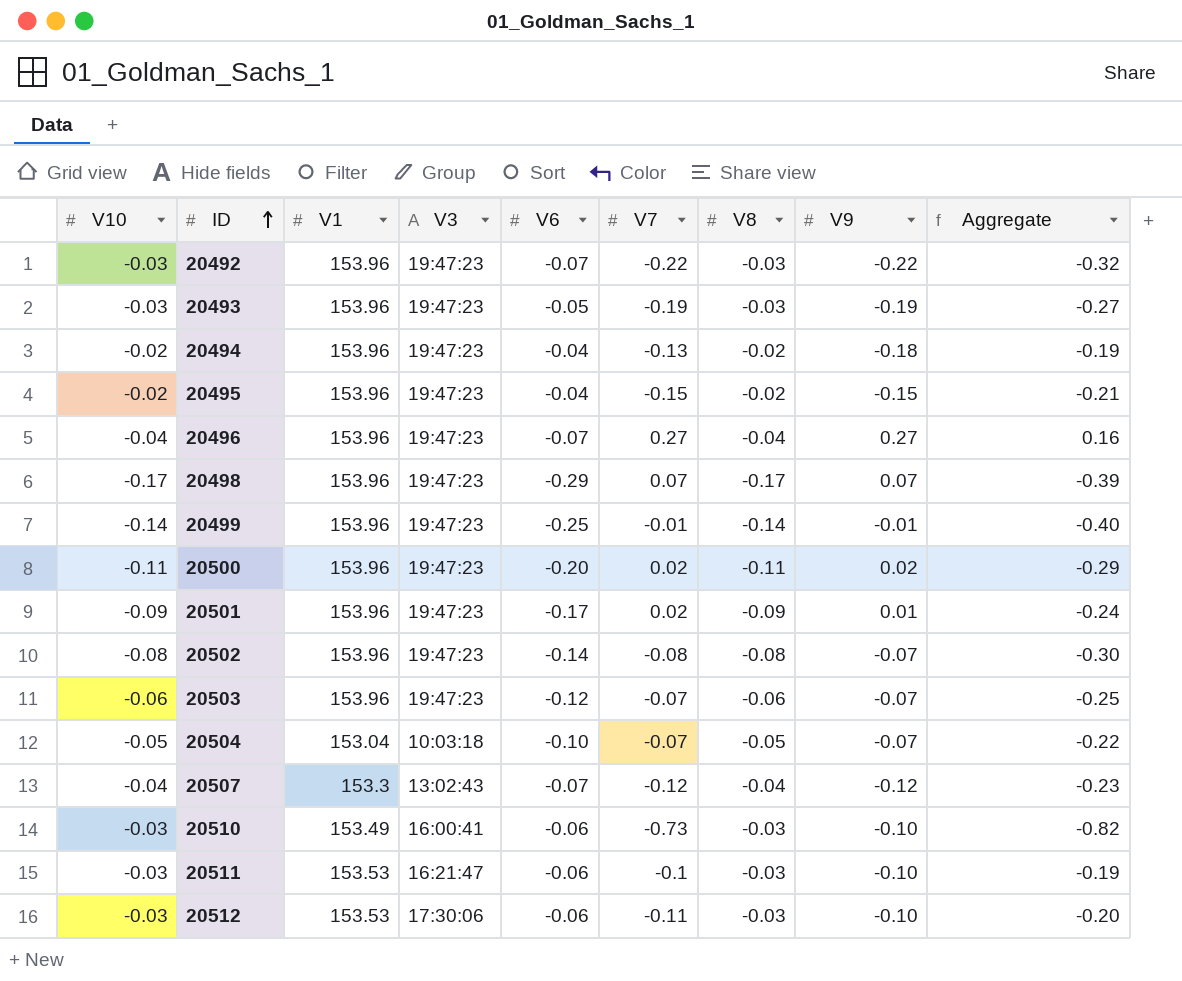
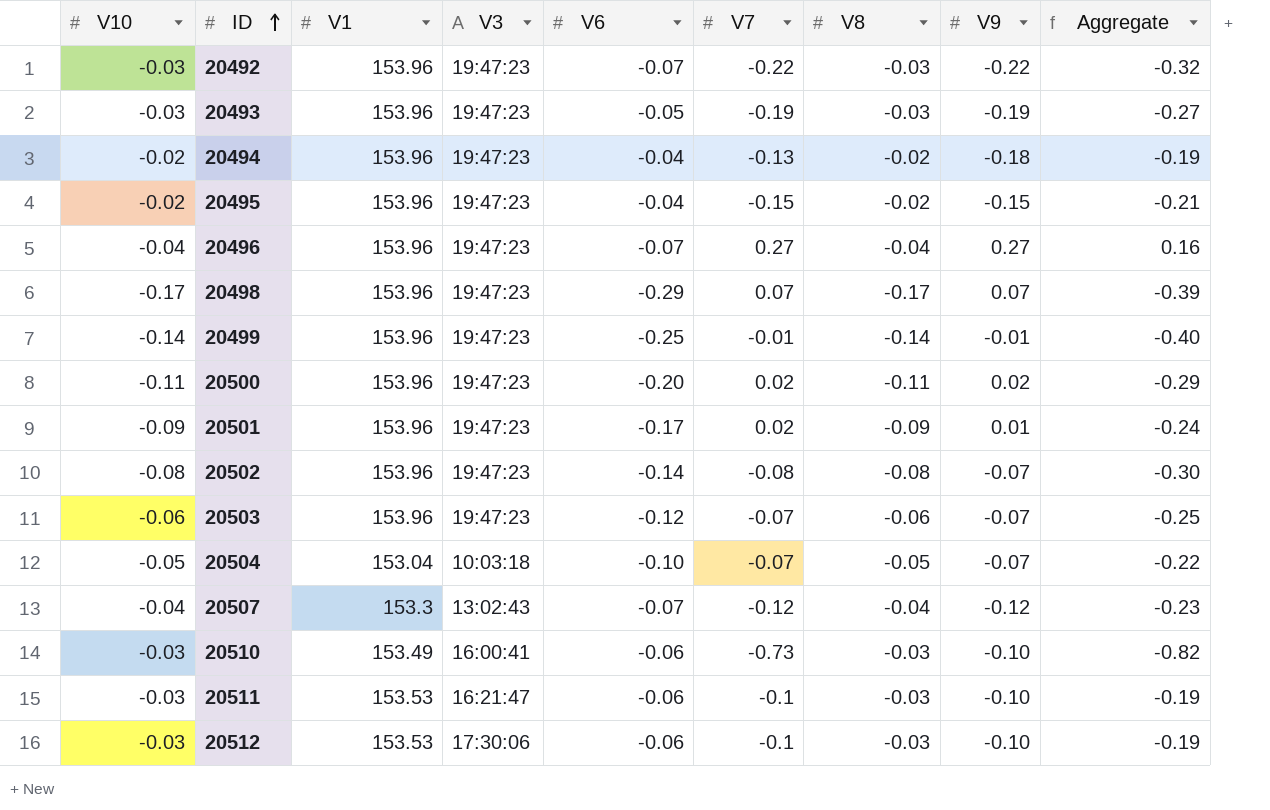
20512 | V7: -0.11 -> -0.1
20512 | Aggregate: -0.20 -> -0.19

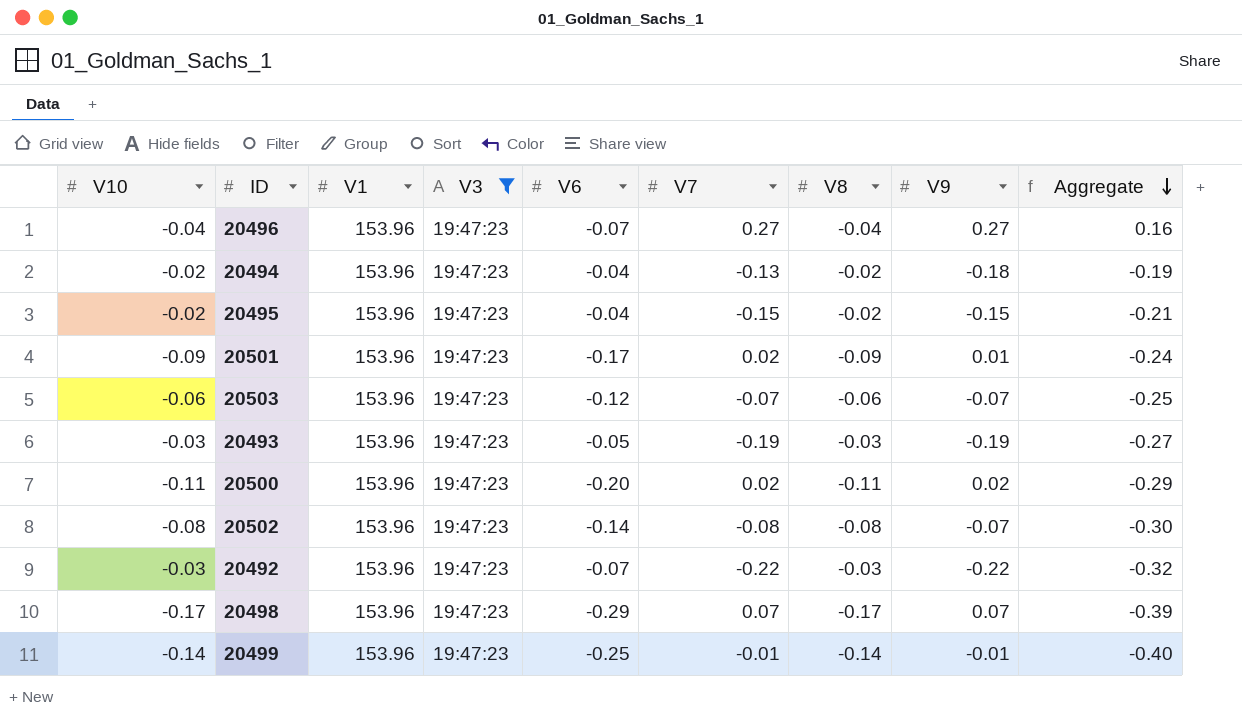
filter: none -> V3 = 19:47:23
row order: ID ascending -> Aggregate descending

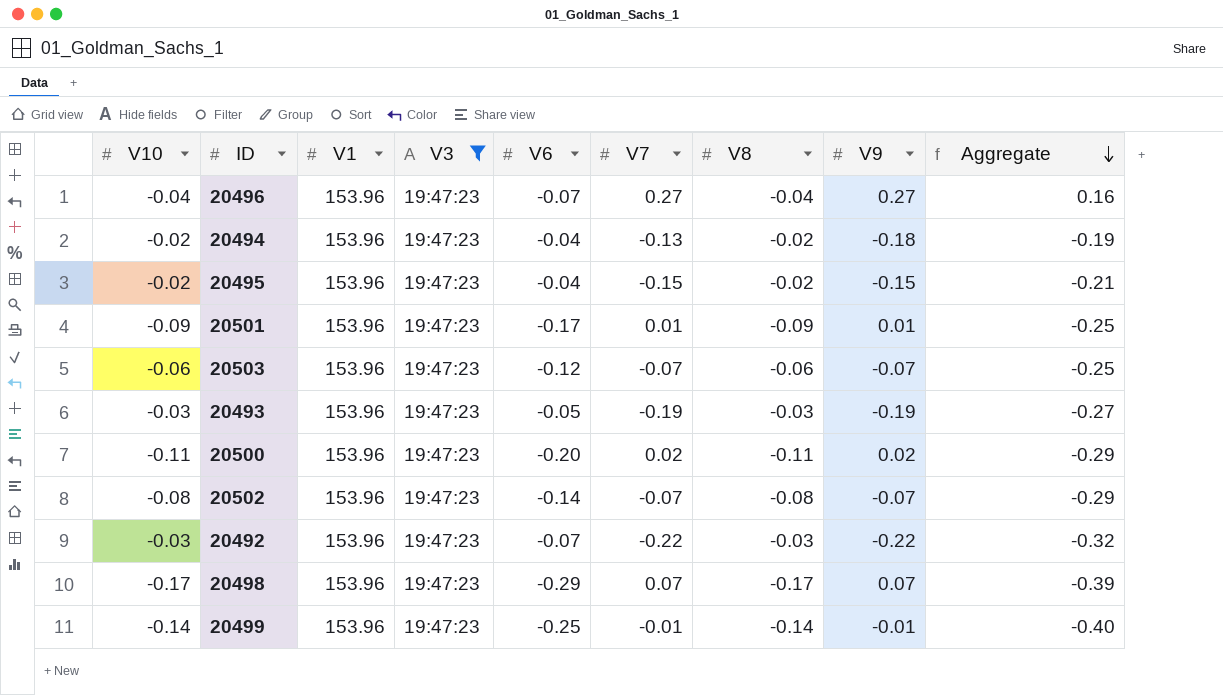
20501 | V7: 0.02 -> 0.01
20501 | Aggregate: -0.24 -> -0.25
20502 | V7: -0.08 -> -0.07
20502 | Aggregate: -0.30 -> -0.29

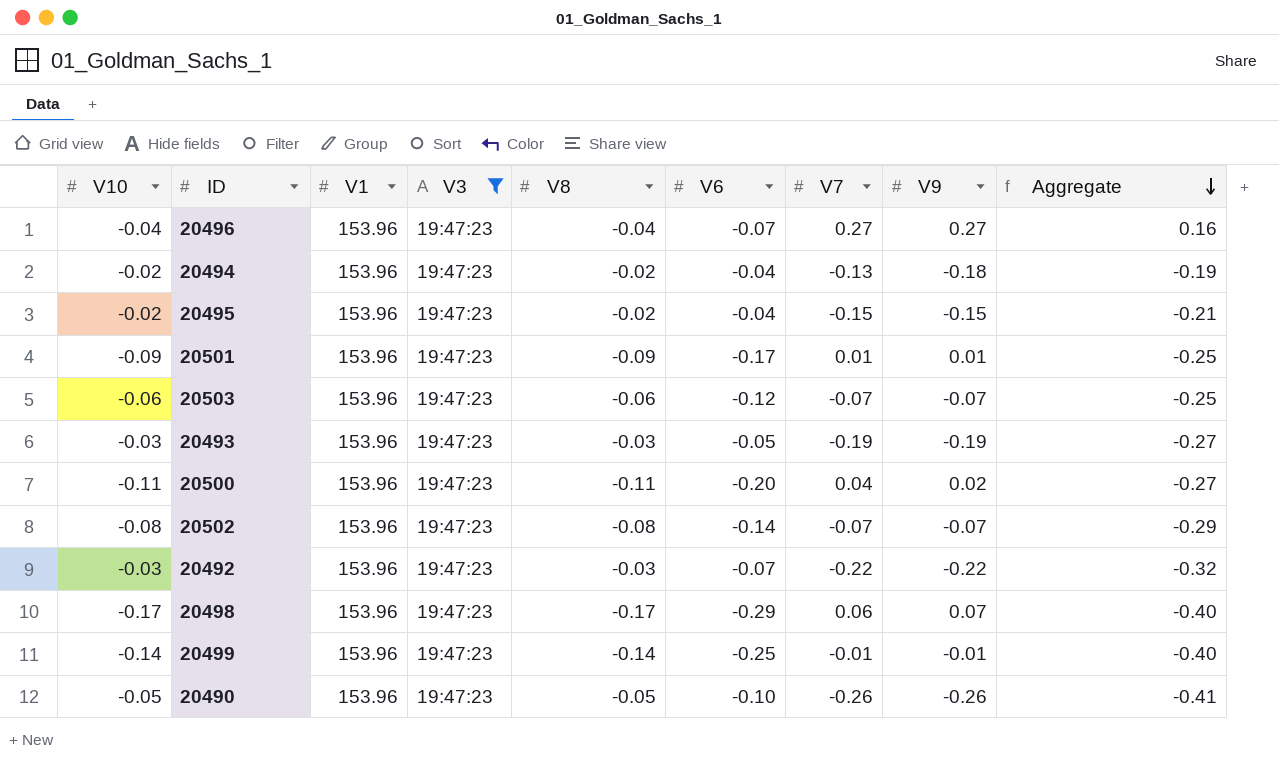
column V8 | position: 7 -> 5
20500 | V7: 0.02 -> 0.04
20500 | Aggregate: -0.29 -> -0.27
20498 | V7: 0.07 -> 0.06
20498 | Aggregate: -0.39 -> -0.40
row 20490: none -> -0.05 | 153.96 | 19:47:23 | -0.05 | -0.10 | -0.26 | -0.26 | -0.41

